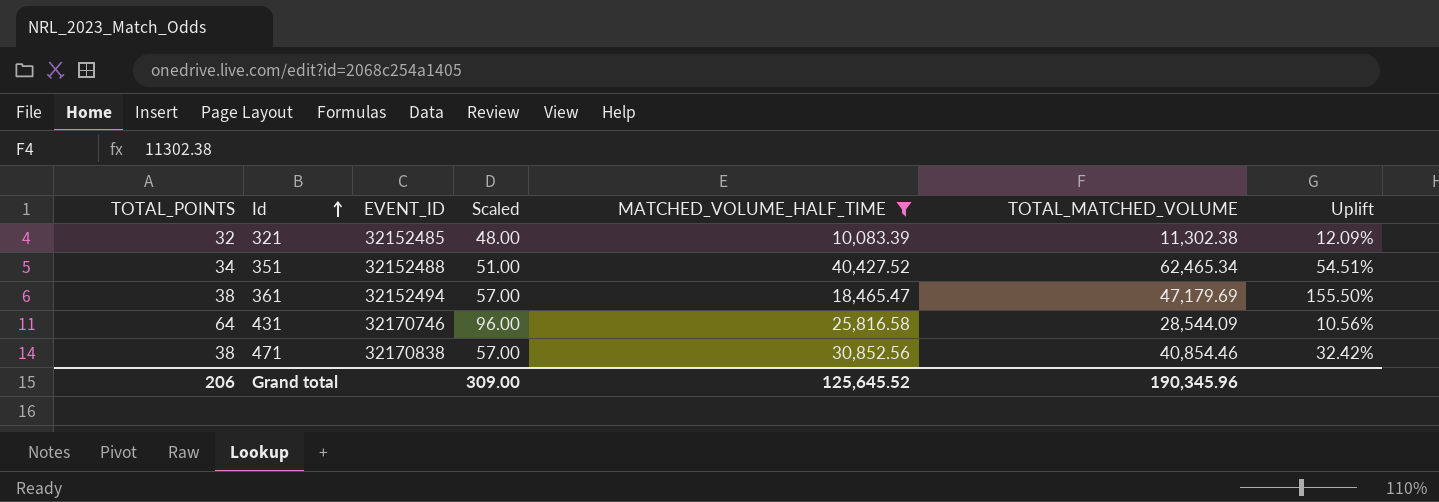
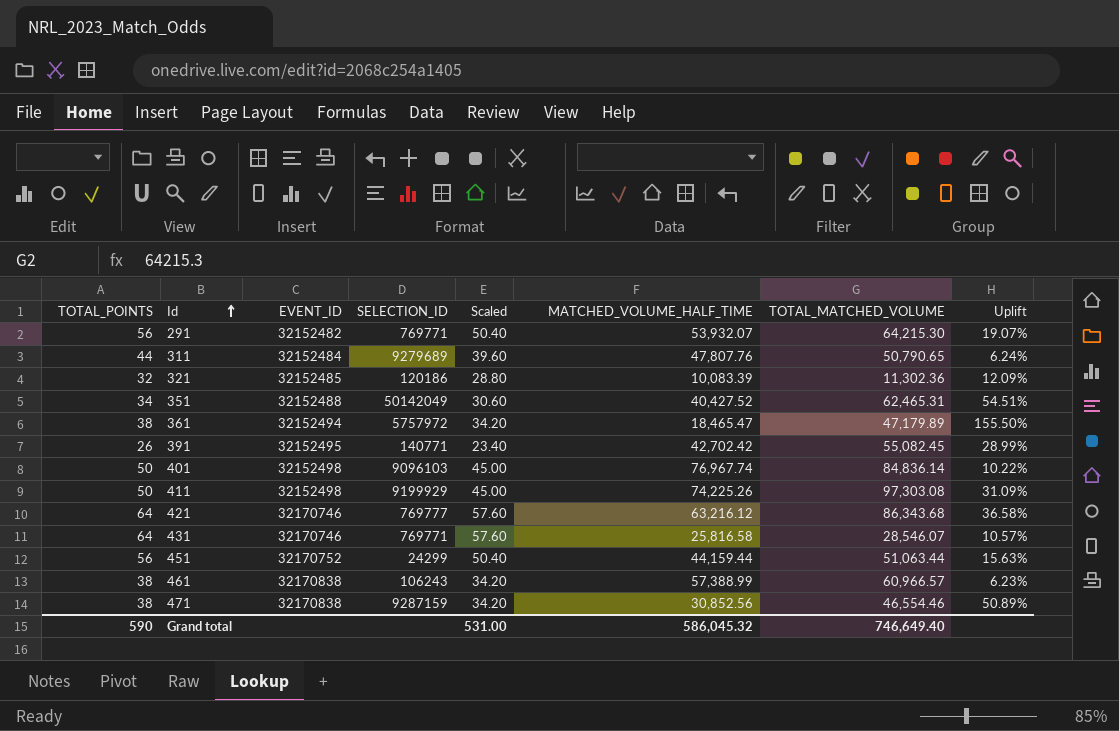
filter: MATCHED_VOLUME_HALF_TIME <= 40,427.52 -> none
column SELECTION_ID | position: none -> 4
column Scaled | formula: [TOTAL_POINTS] * 1.5 -> [TOTAL_POINTS] * 0.9
321 | TOTAL_MATCHED_VOLUME: 11,302.38 -> 11,302.36
351 | TOTAL_MATCHED_VOLUME: 62,465.34 -> 62,465.31
361 | TOTAL_MATCHED_VOLUME: 47,179.69 -> 47,179.89
431 | TOTAL_MATCHED_VOLUME: 28,544.09 -> 28,546.07
431 | Uplift: 10.56% -> 10.57%
471 | TOTAL_MATCHED_VOLUME: 40,854.46 -> 46,554.46
471 | Uplift: 32.42% -> 50.89%
Grand total | TOTAL_POINTS: 206 -> 590
Grand total | Scaled: 309.00 -> 531.00
Grand total | MATCHED_VOLUME_HALF_TIME: 125,645.52 -> 586,045.32
Grand total | TOTAL_MATCHED_VOLUME: 190,345.96 -> 746,649.40

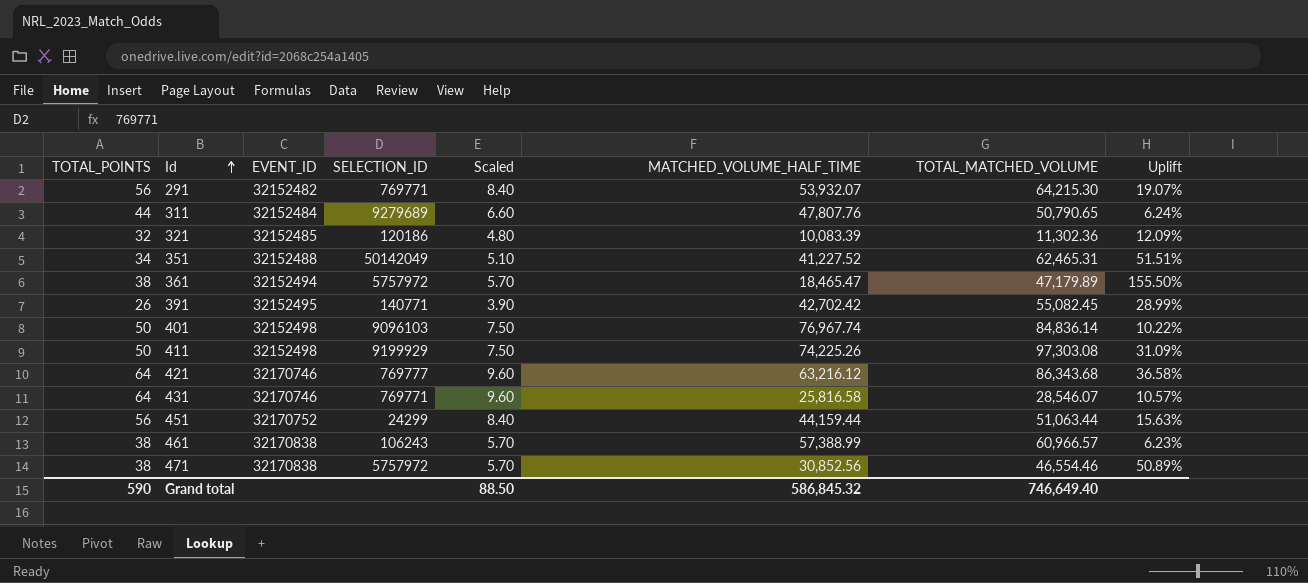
column Scaled | formula: [TOTAL_POINTS] * 0.9 -> [TOTAL_POINTS] * 0.15
351 | MATCHED_VOLUME_HALF_TIME: 40,427.52 -> 41,227.52
351 | Uplift: 54.51% -> 51.51%
471 | SELECTION_ID: 9287159 -> 5757972
Grand total | Scaled: 531.00 -> 88.50
Grand total | MATCHED_VOLUME_HALF_TIME: 586,045.32 -> 586,845.32

